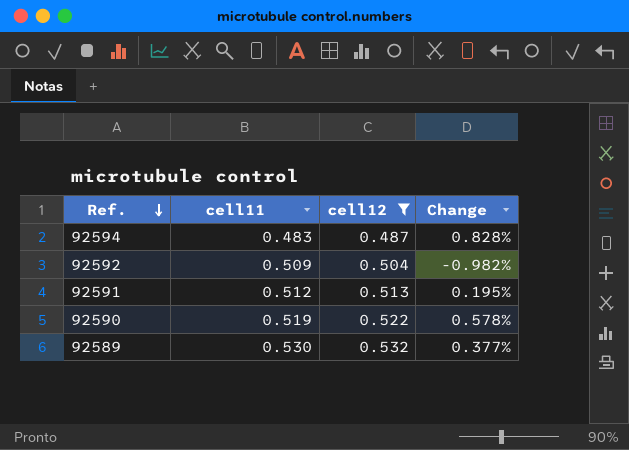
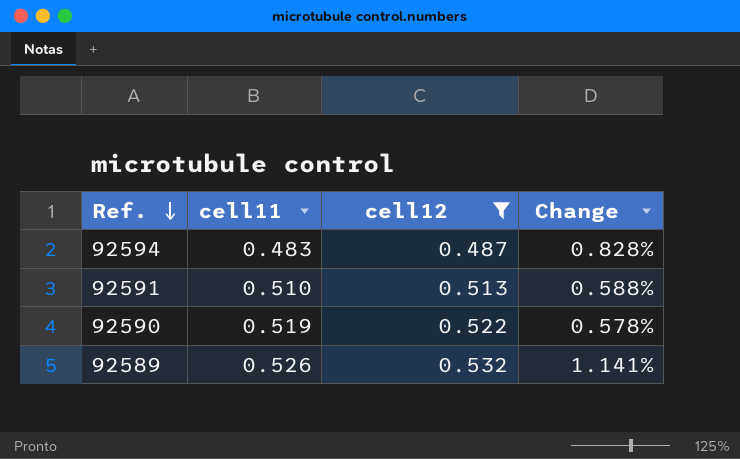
row 92592: 0.509 | 0.504 | -0.982% -> none
92591 | cell11: 0.512 -> 0.510
92591 | Change: 0.195% -> 0.588%
92589 | cell11: 0.530 -> 0.526
92589 | Change: 0.377% -> 1.141%

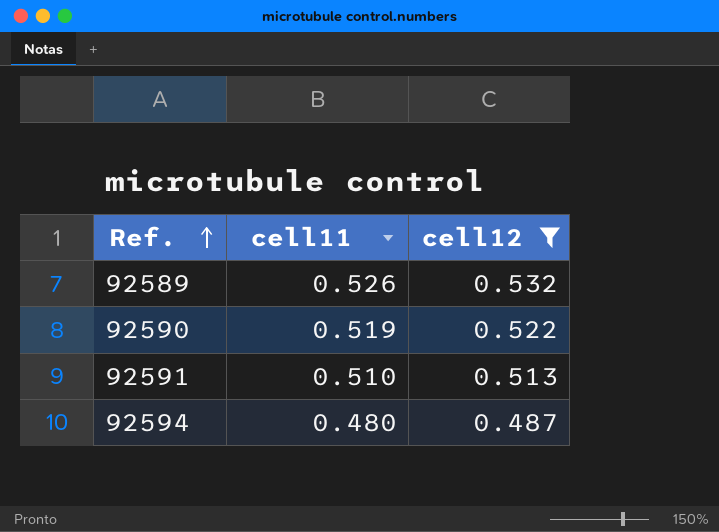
row order: Ref. descending -> Ref. ascending
column Change | formula: ([cell12] - [cell11]) / [cell11] -> none
92594 | cell11: 0.483 -> 0.480

